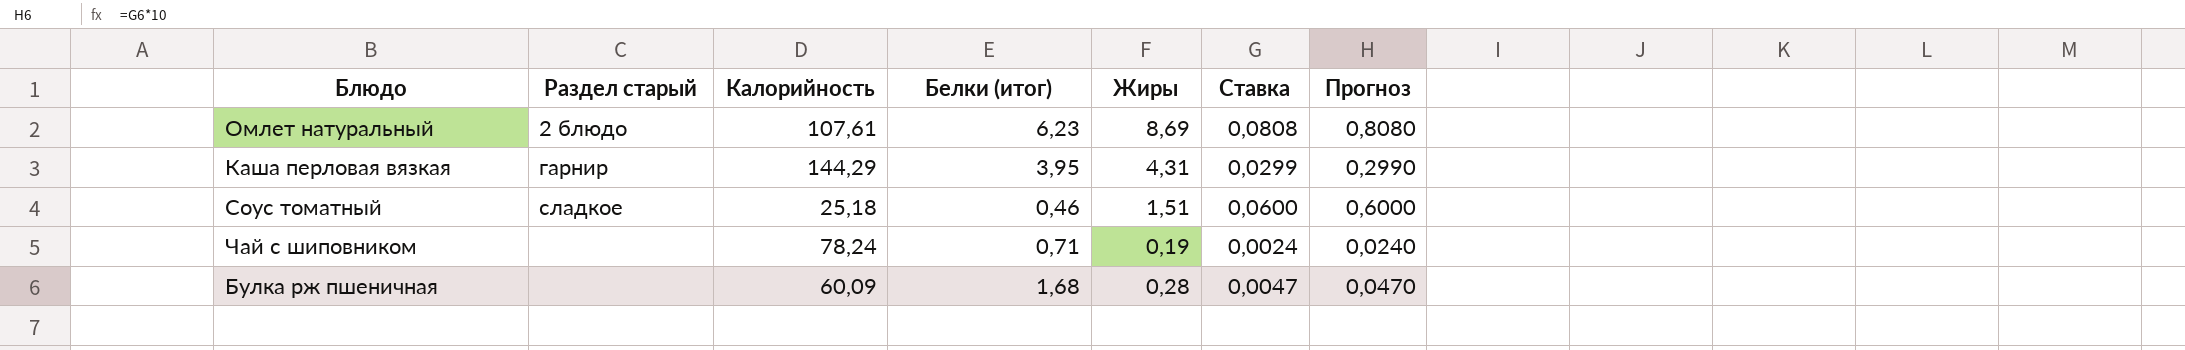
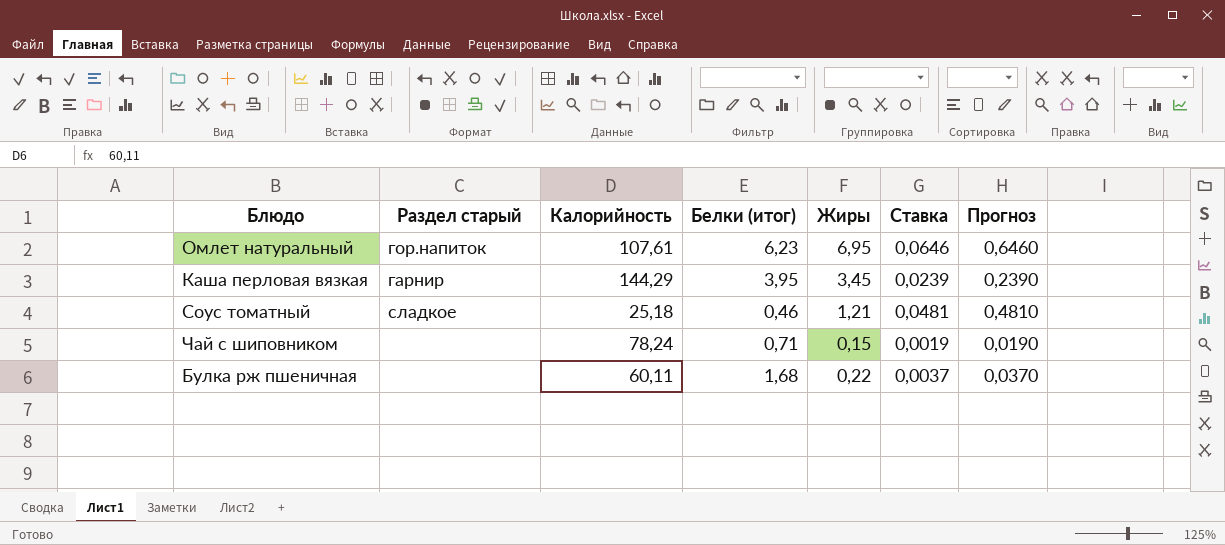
Омлет натуральный | Раздел старый: 2 блюдо -> гор.напиток
Омлет натуральный | Жиры: 8,69 -> 6,95
Омлет натуральный | Ставка: 0,0808 -> 0,0646
Омлет натуральный | Прогноз: 0,8080 -> 0,6460
Каша перловая вязкая | Жиры: 4,31 -> 3,45
Каша перловая вязкая | Ставка: 0,0299 -> 0,0239
Каша перловая вязкая | Прогноз: 0,2990 -> 0,2390
Соус томатный | Жиры: 1,51 -> 1,21
Соус томатный | Ставка: 0,0600 -> 0,0481
Соус томатный | Прогноз: 0,6000 -> 0,4810
Чай с шиповником | Жиры: 0,19 -> 0,15
Чай с шиповником | Ставка: 0,0024 -> 0,0019
Чай с шиповником | Прогноз: 0,0240 -> 0,0190
Булка рж пшеничная | Калорийность: 60,09 -> 60,11
Булка рж пшеничная | Жиры: 0,28 -> 0,22
Булка рж пшеничная | Ставка: 0,0047 -> 0,0037
Булка рж пшеничная | Прогноз: 0,0470 -> 0,0370

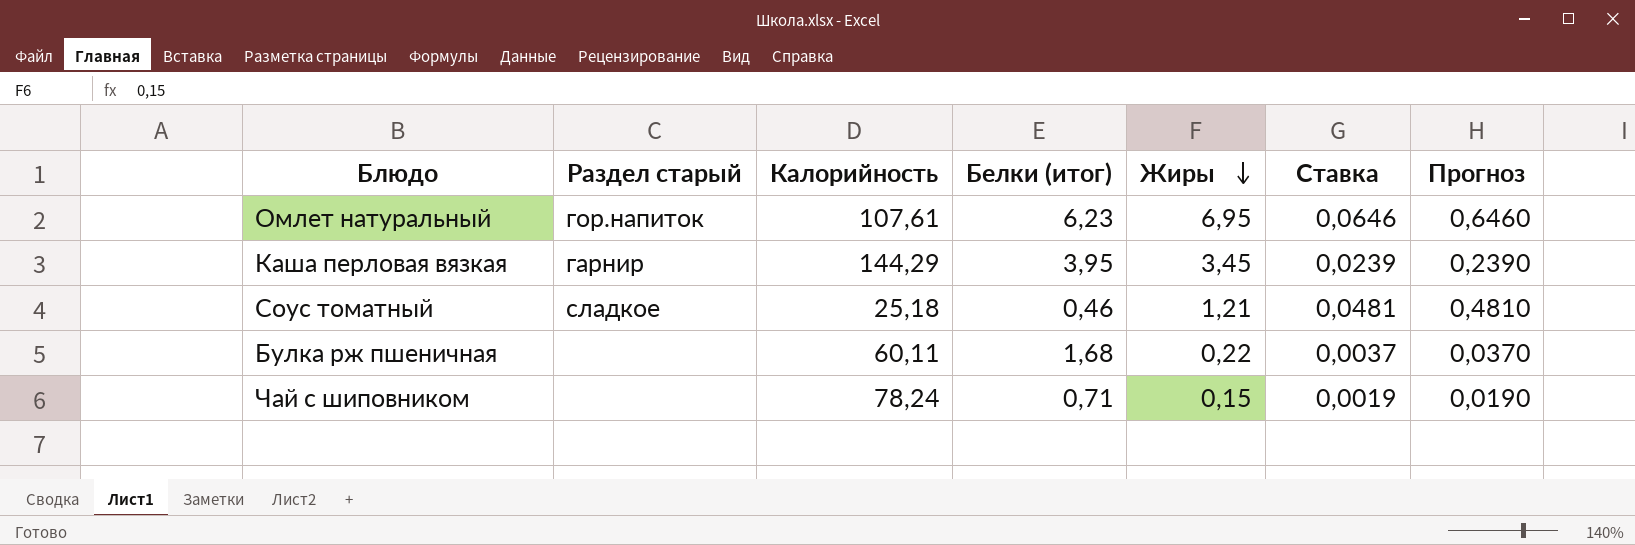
row order: none -> Жиры descending

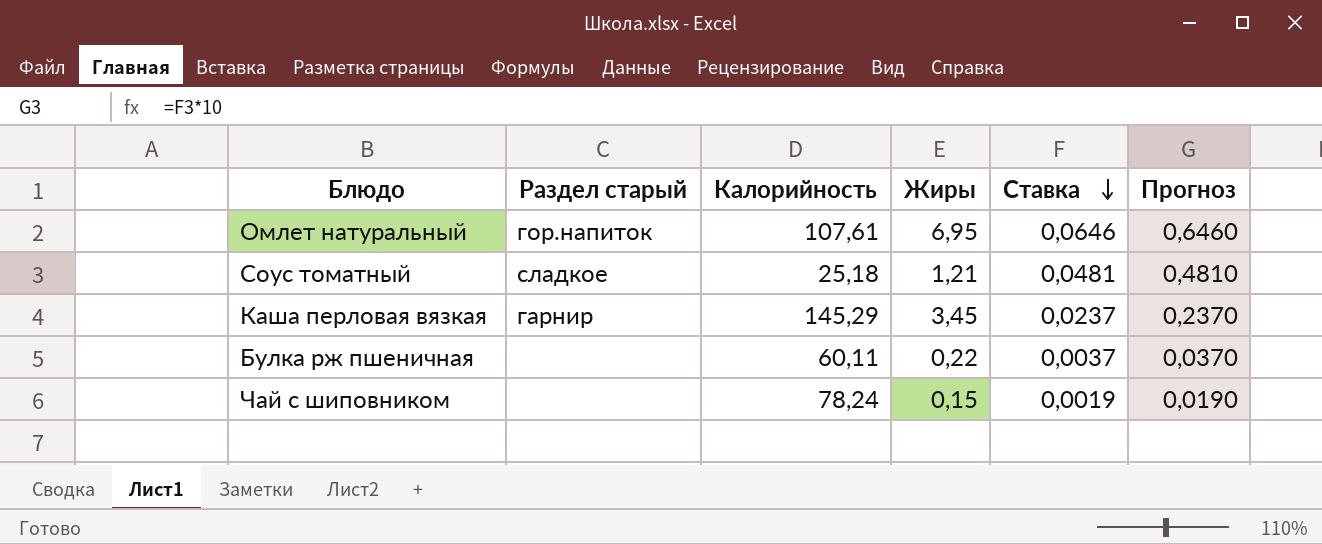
row order: Жиры descending -> Ставка descending
column Белки (итог) | position: 4 -> none
Каша перловая вязкая | Калорийность: 144,29 -> 145,29
Каша перловая вязкая | Ставка: 0,0239 -> 0,0237
Каша перловая вязкая | Прогноз: 0,2390 -> 0,2370

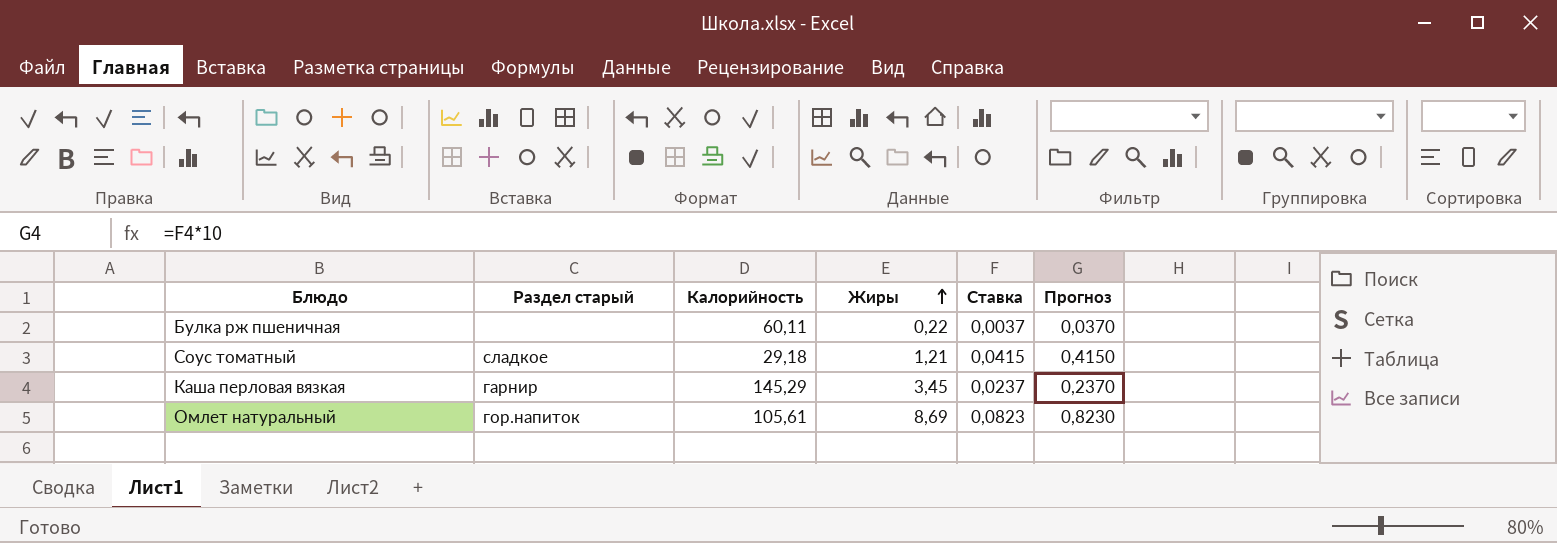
row order: Ставка descending -> Жиры ascending
row Чай с шиповником: none | 78,24 | 0,15 | 0,0019 | 0,0190 -> none
Соус томатный | Калорийность: 25,18 -> 29,18
Соус томатный | Ставка: 0,0481 -> 0,0415
Соус томатный | Прогноз: 0,4810 -> 0,4150
Омлет натуральный | Калорийность: 107,61 -> 105,61
Омлет натуральный | Жиры: 6,95 -> 8,69
Омлет натуральный | Ставка: 0,0646 -> 0,0823
Омлет натуральный | Прогноз: 0,6460 -> 0,8230

